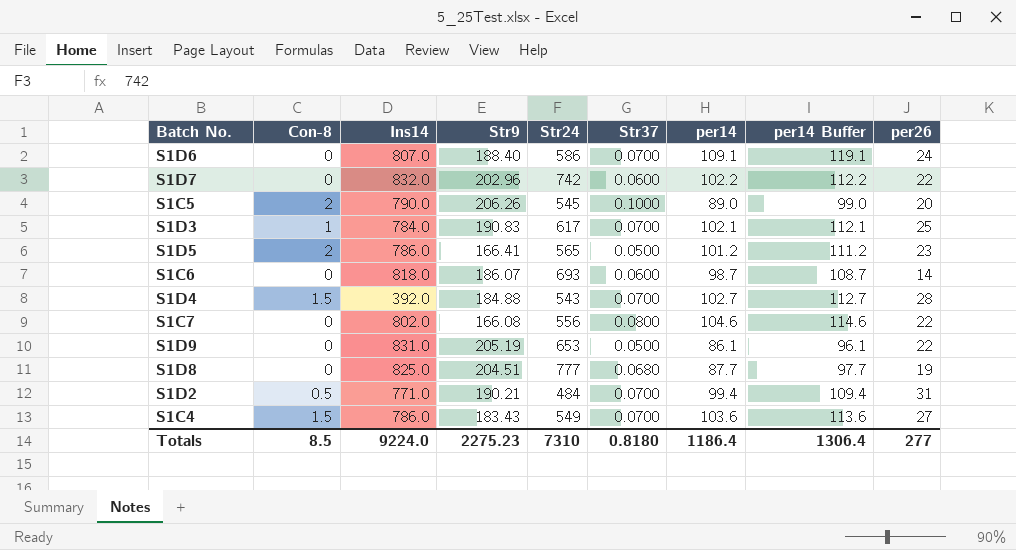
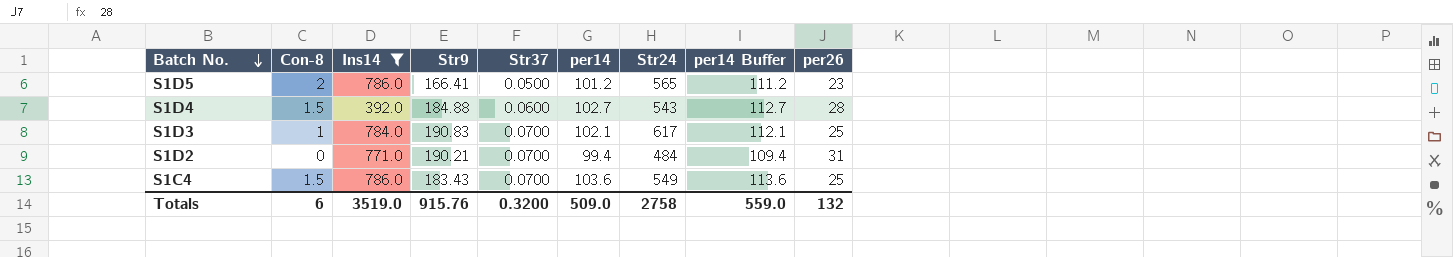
filter: none -> Ins14 <= 786.0
row order: none -> Batch No. descending
column Str24 | position: 5 -> 7
S1D4 | Str37: 0.0700 -> 0.0600
S1D2 | Con-8: 0.5 -> 0
S1C4 | per26: 27 -> 25
Totals | Con-8: 8.5 -> 6
Totals | Ins14: 9224.0 -> 3519.0
Totals | Str9: 2275.23 -> 915.76
Totals | Str37: 0.8180 -> 0.3200
Totals | per14: 1186.4 -> 509.0
Totals | Str24: 7310 -> 2758
Totals | per14 Buffer: 1306.4 -> 559.0
Totals | per26: 277 -> 132

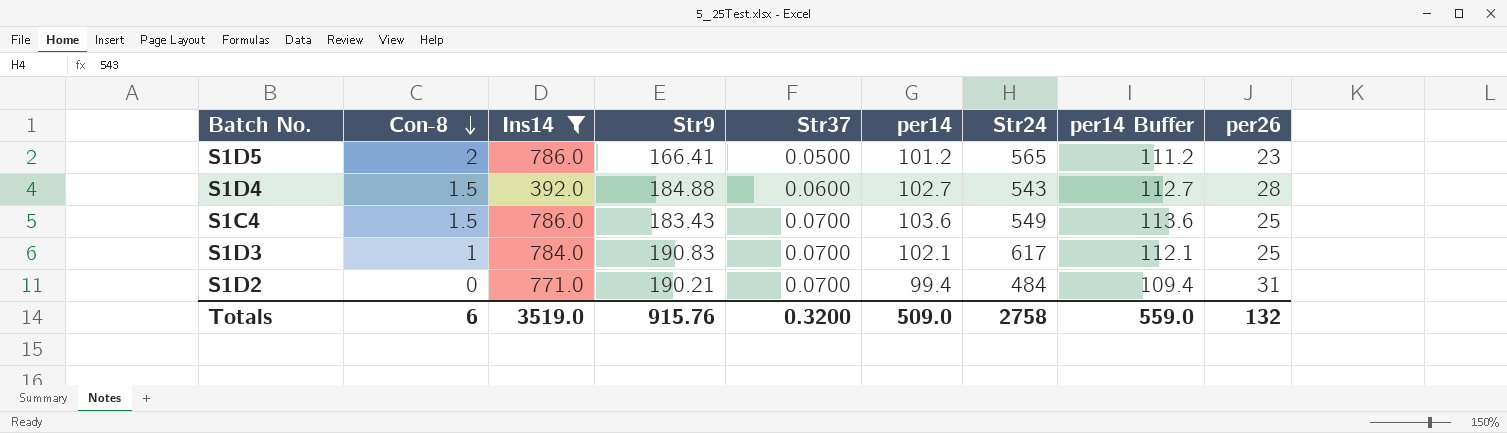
row order: Batch No. descending -> Con-8 descending

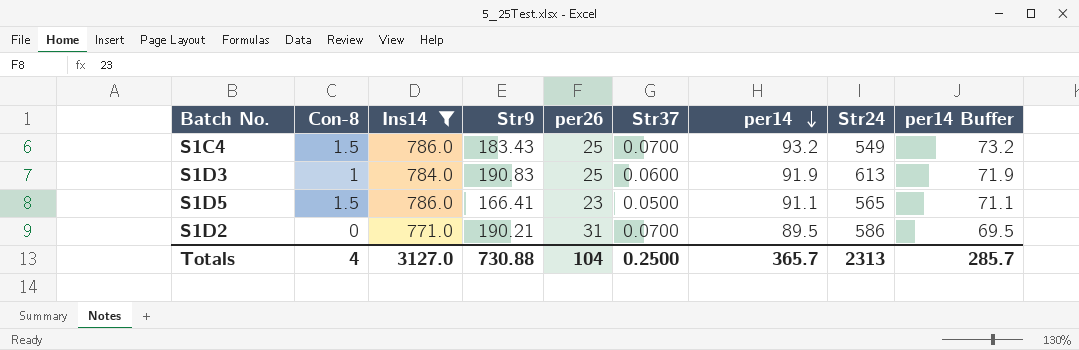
row order: Con-8 descending -> per14 descending
column per26 | position: 9 -> 5
column per14 Buffer | formula: [per14] + 10 -> [per14] - 20
row S1D4: 1.5 | 392.0 | 184.88 | 0.0600 | 102.7 | 543 | 112.7 | 28 -> none
S1C4 | per14: 103.6 -> 93.2
S1D3 | Str37: 0.0700 -> 0.0600
S1D3 | per14: 102.1 -> 91.9
S1D3 | Str24: 617 -> 613
S1D5 | Con-8: 2 -> 1.5
S1D5 | per14: 101.2 -> 91.1
S1D2 | per14: 99.4 -> 89.5
S1D2 | Str24: 484 -> 586
Totals | Con-8: 6 -> 4
Totals | Ins14: 3519.0 -> 3127.0
Totals | Str9: 915.76 -> 730.88
Totals | per26: 132 -> 104
Totals | Str37: 0.3200 -> 0.2500
Totals | per14: 509.0 -> 365.7
Totals | Str24: 2758 -> 2313
Totals | per14 Buffer: 559.0 -> 285.7

